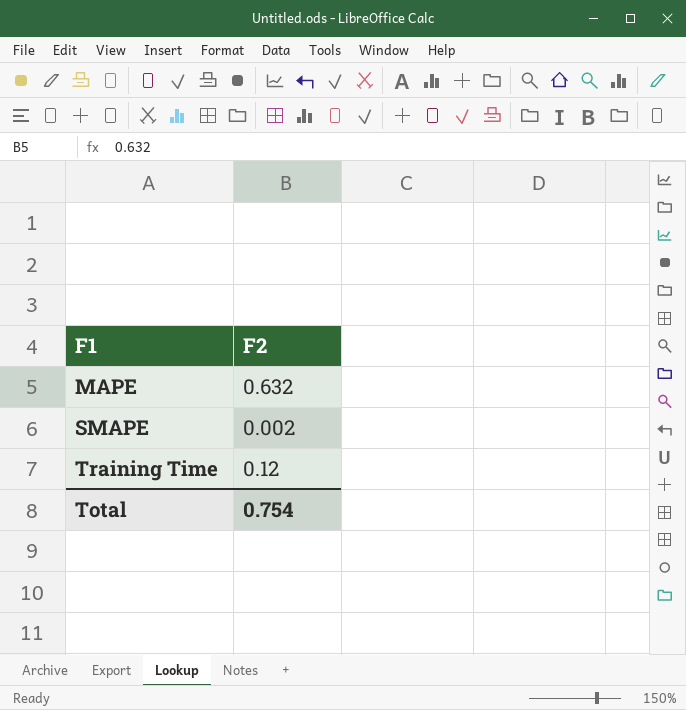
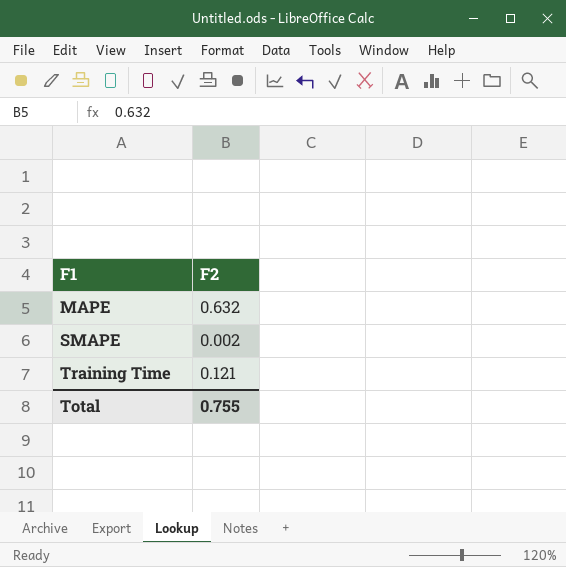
Training Time | F2: 0.12 -> 0.121
Total | F2: 0.754 -> 0.755

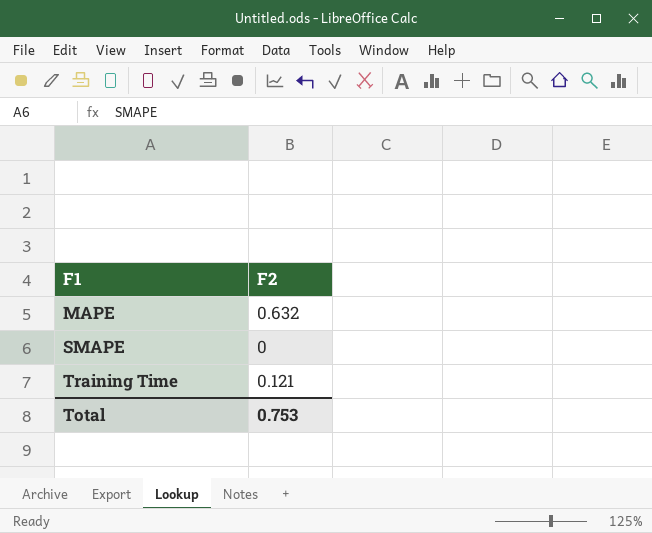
SMAPE | F2: 0.002 -> 0
Total | F2: 0.755 -> 0.753

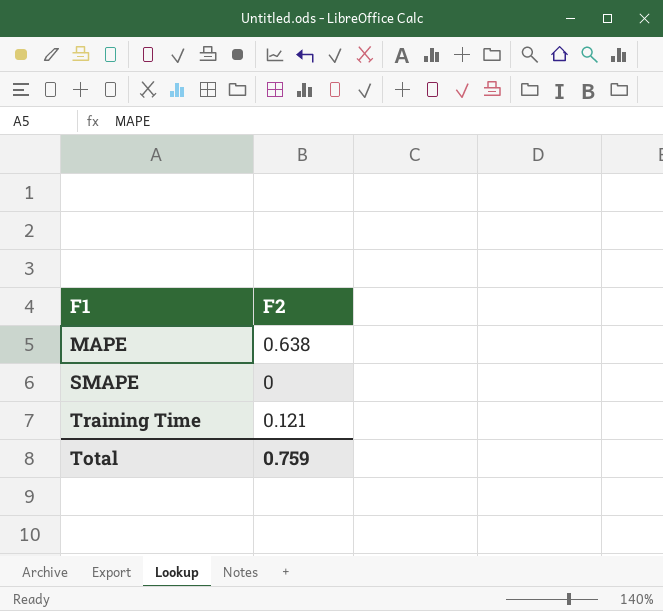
MAPE | F2: 0.632 -> 0.638
Total | F2: 0.753 -> 0.759

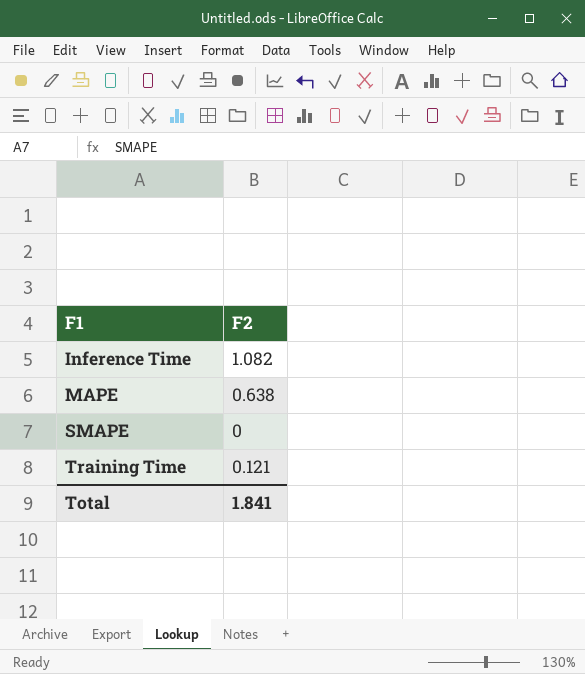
row Inference Time: none -> 1.082
Total | F2: 0.759 -> 1.841

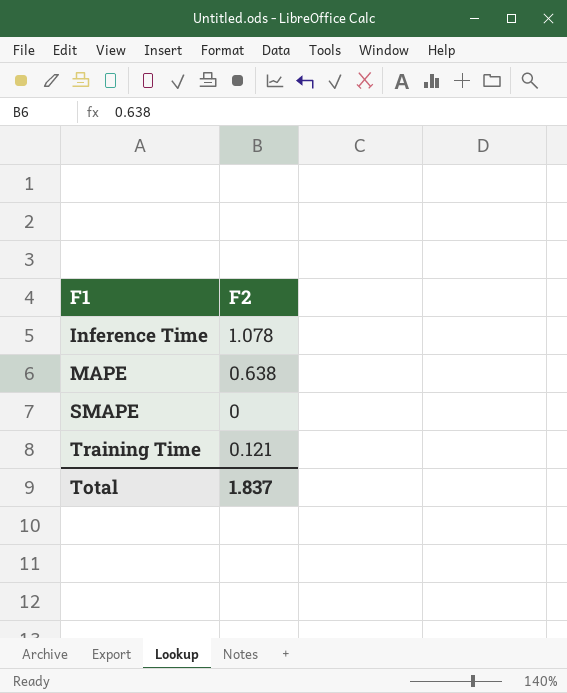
Inference Time | F2: 1.082 -> 1.078
Total | F2: 1.841 -> 1.837

